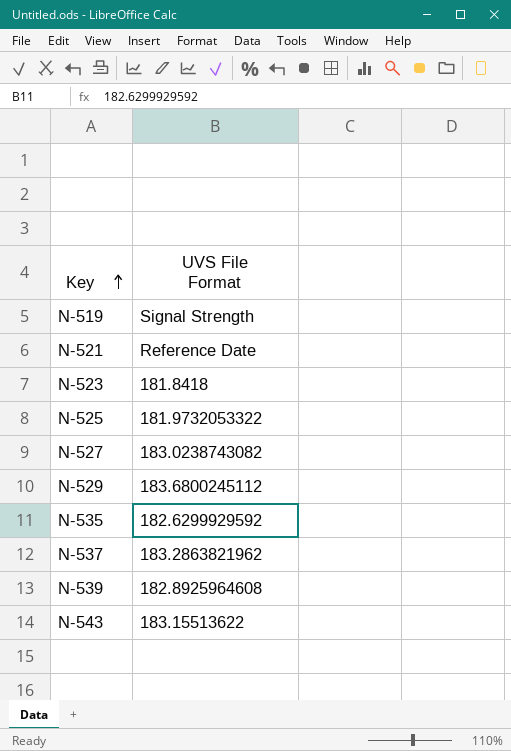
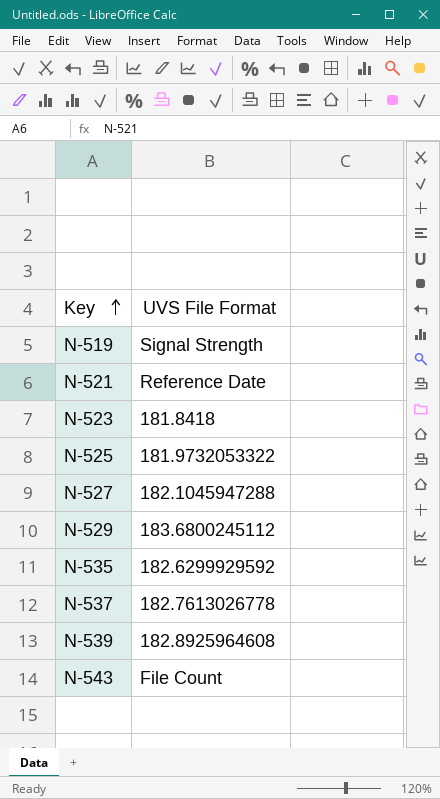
N-527 | UVS File Format: 183.0238743082 -> 182.1045947288
N-537 | UVS File Format: 183.2863821962 -> 182.7613026778
N-543 | UVS File Format: 183.15513622 -> File Count

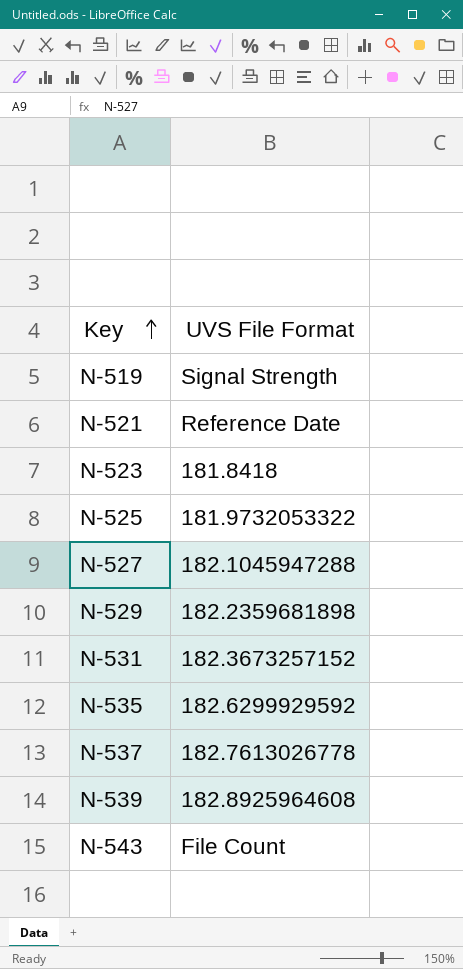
N-529 | UVS File Format: 183.6800245112 -> 182.2359681898
row N-531: none -> 182.3673257152

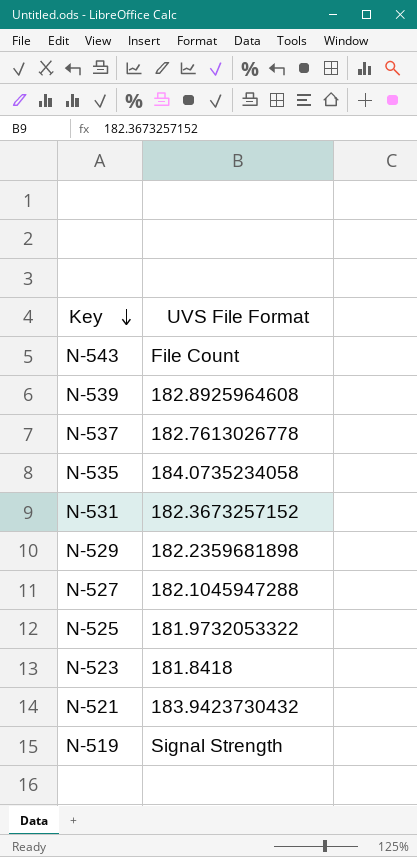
row order: Key ascending -> Key descending
N-535 | UVS File Format: 182.6299929592 -> 184.0735234058
N-521 | UVS File Format: Reference Date -> 183.9423730432

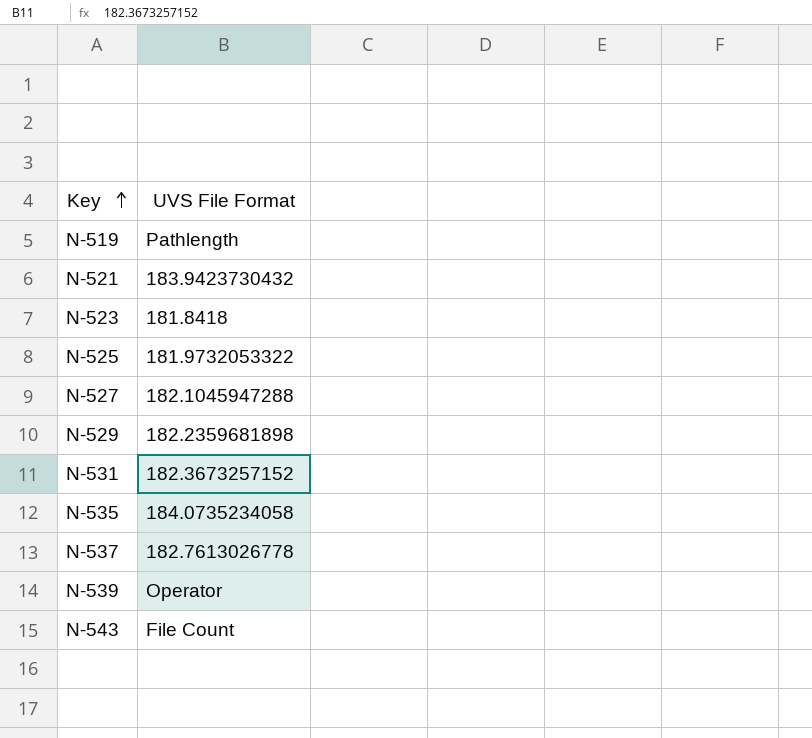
row order: Key descending -> Key ascending
N-519 | UVS File Format: Signal Strength -> Pathlength
N-539 | UVS File Format: 182.8925964608 -> Operator

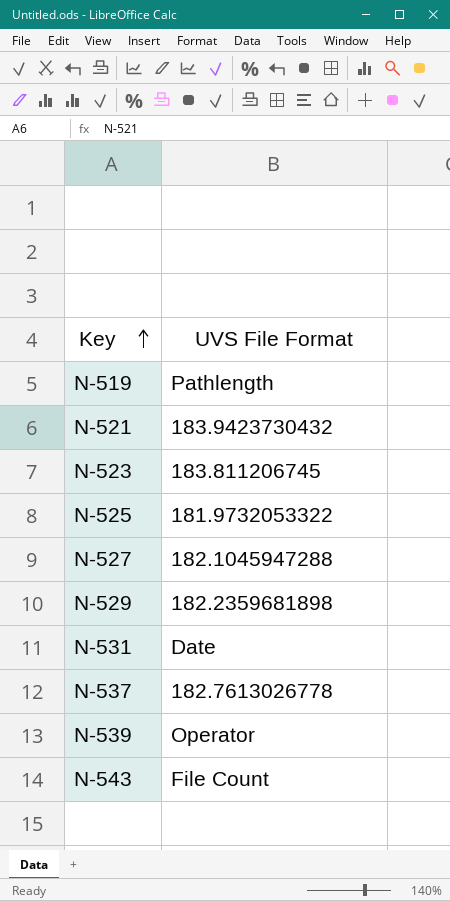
row N-535: 184.0735234058 -> none
N-523 | UVS File Format: 181.8418 -> 183.811206745
N-531 | UVS File Format: 182.3673257152 -> Date

